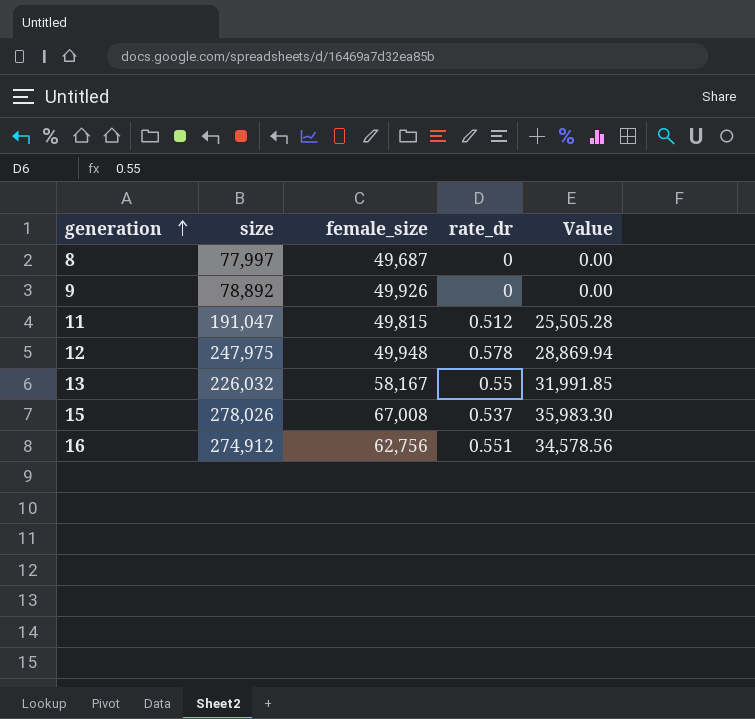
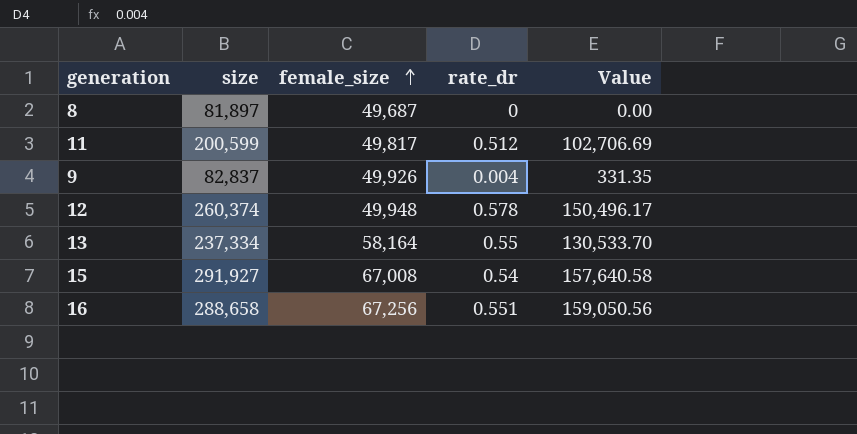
row order: generation ascending -> female_size ascending
column Value | formula: [female_size] * [rate_dr] -> [size] * [rate_dr]
8 | size: 77,997 -> 81,897
11 | size: 191,047 -> 200,599
11 | female_size: 49,815 -> 49,817
9 | size: 78,892 -> 82,837
9 | rate_dr: 0 -> 0.004
12 | size: 247,975 -> 260,374
13 | size: 226,032 -> 237,334
13 | female_size: 58,167 -> 58,164
15 | size: 278,026 -> 291,927
15 | rate_dr: 0.537 -> 0.54
16 | size: 274,912 -> 288,658
16 | female_size: 62,756 -> 67,256

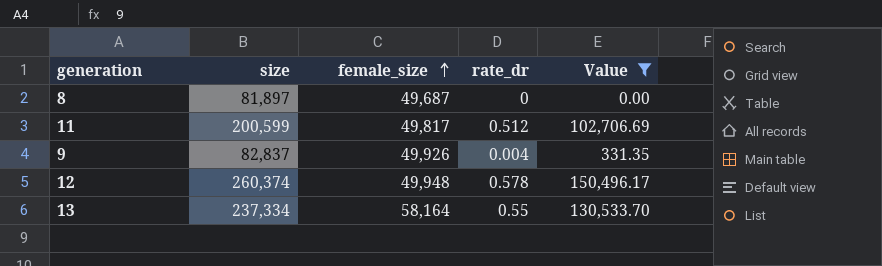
filter: none -> Value <= 150,496.17

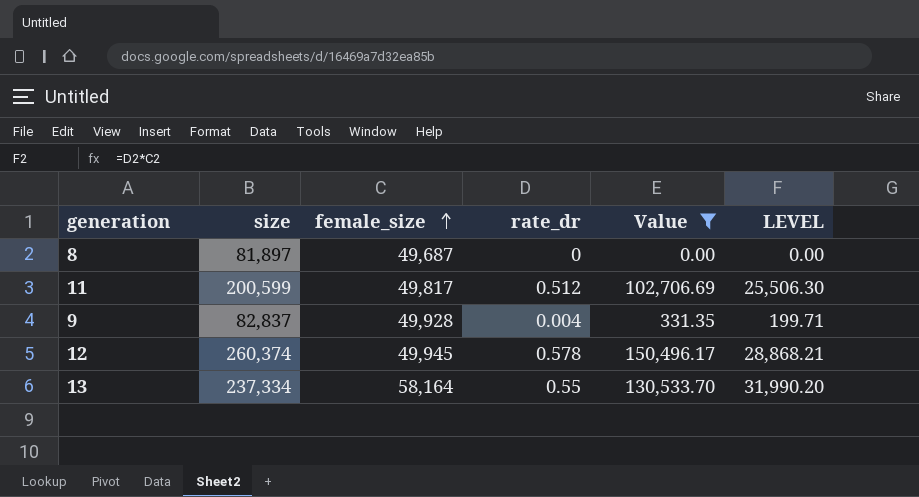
column LEVEL | formula: none -> [female_size] * [rate_dr]
9 | female_size: 49,926 -> 49,928
12 | female_size: 49,948 -> 49,945

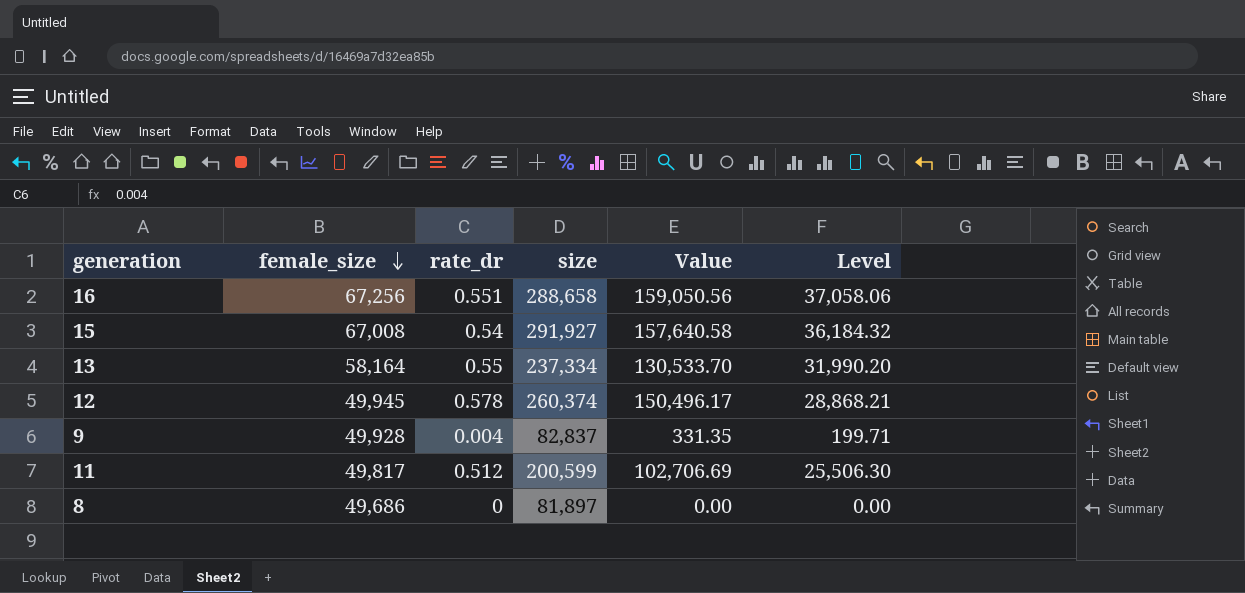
filter: Value <= 150,496.17 -> none
row order: female_size ascending -> female_size descending
column size | position: 2 -> 4
column name: LEVEL -> Level
8 | female_size: 49,687 -> 49,686

